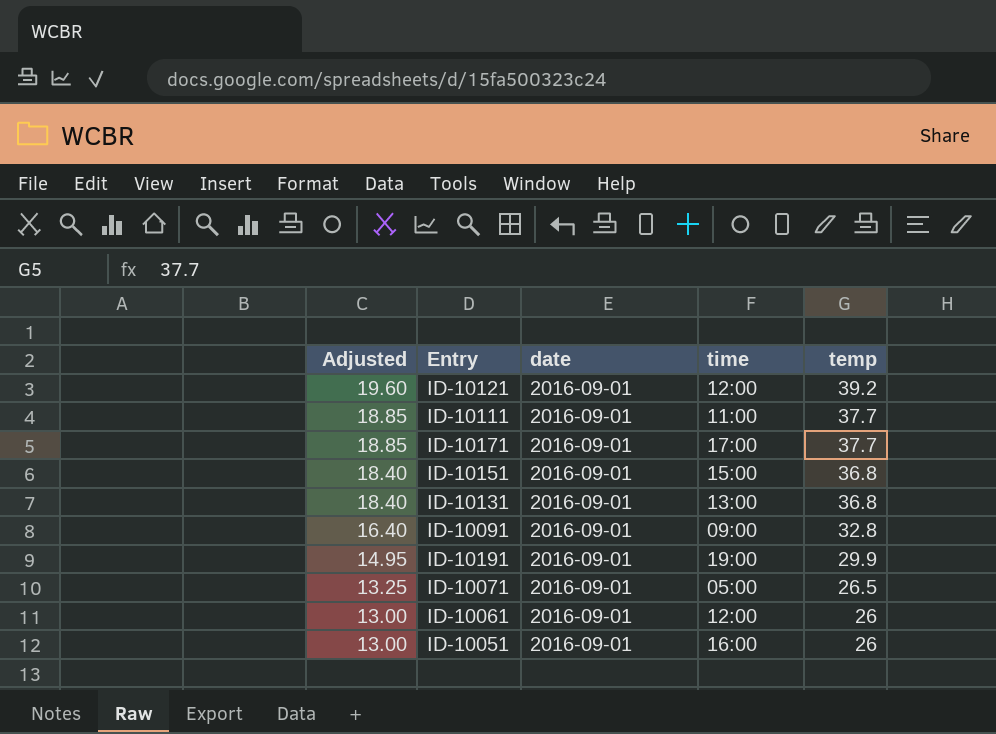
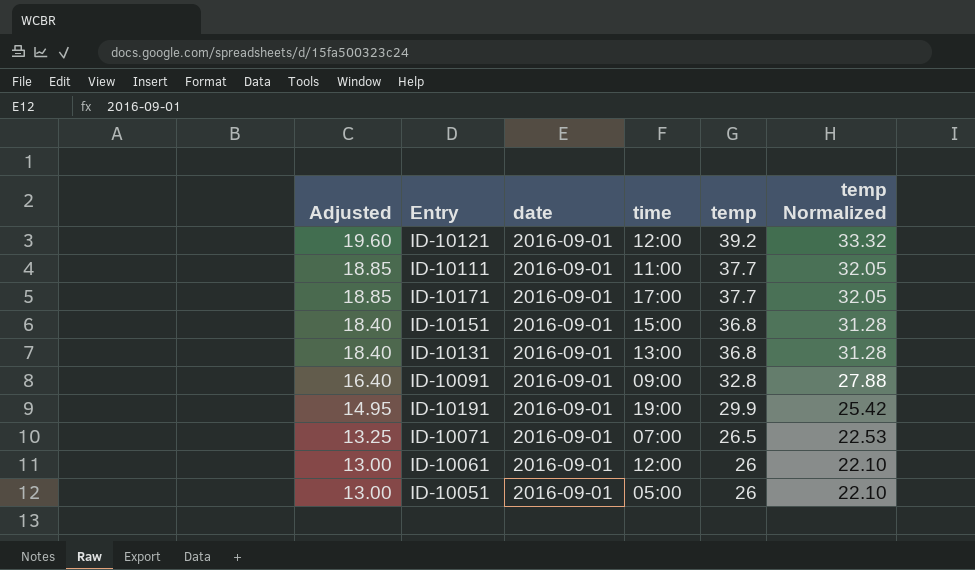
column temp Normalized | formula: none -> [temp] * 0.85
ID-10071 | time: 05:00 -> 07:00
ID-10051 | time: 16:00 -> 05:00

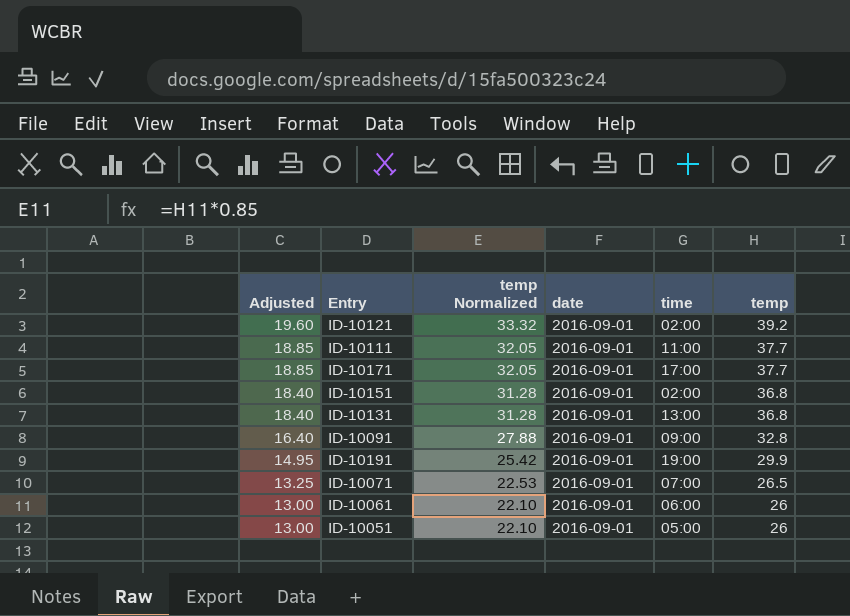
column temp Normalized | position: 6 -> 3
ID-10121 | time: 12:00 -> 02:00
ID-10151 | time: 15:00 -> 02:00
ID-10061 | time: 12:00 -> 06:00

